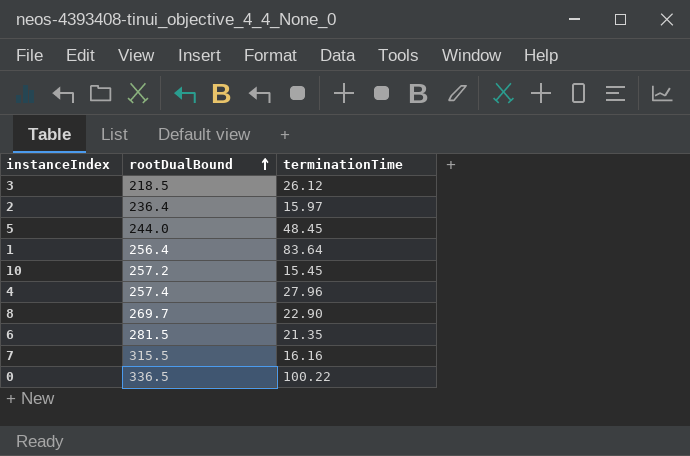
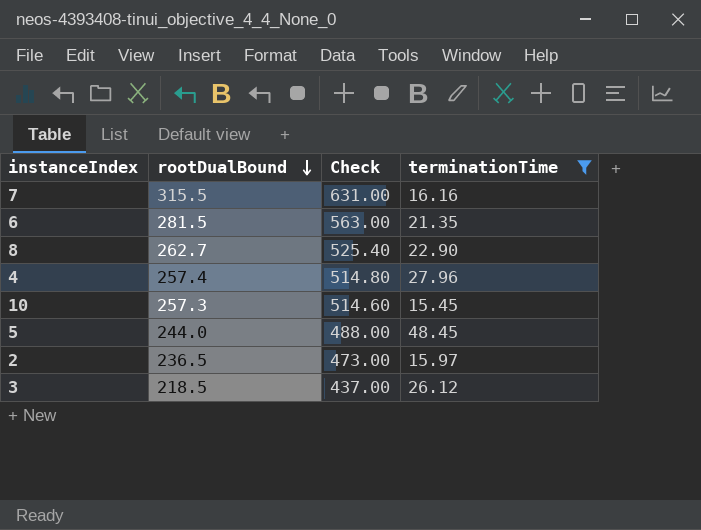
filter: none -> terminationTime <= 48.45
row order: rootDualBound ascending -> rootDualBound descending
column Check | formula: none -> [rootDualBound] * 2
8 | rootDualBound: 269.7 -> 262.7
10 | rootDualBound: 257.2 -> 257.3
2 | rootDualBound: 236.4 -> 236.5

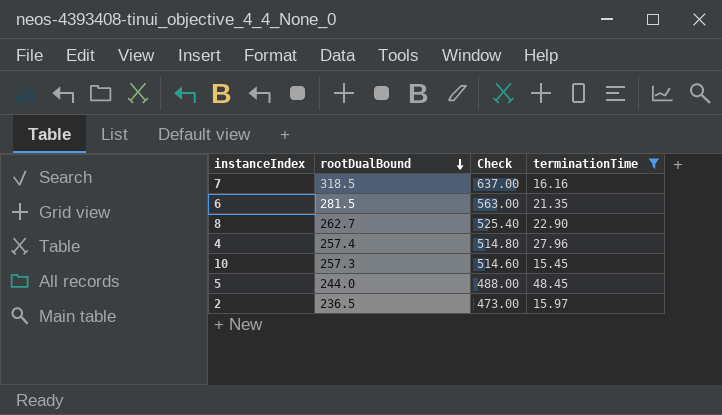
row 3: 218.5 | 437.00 | 26.12 -> none
7 | rootDualBound: 315.5 -> 318.5
7 | Check: 631.00 -> 637.00

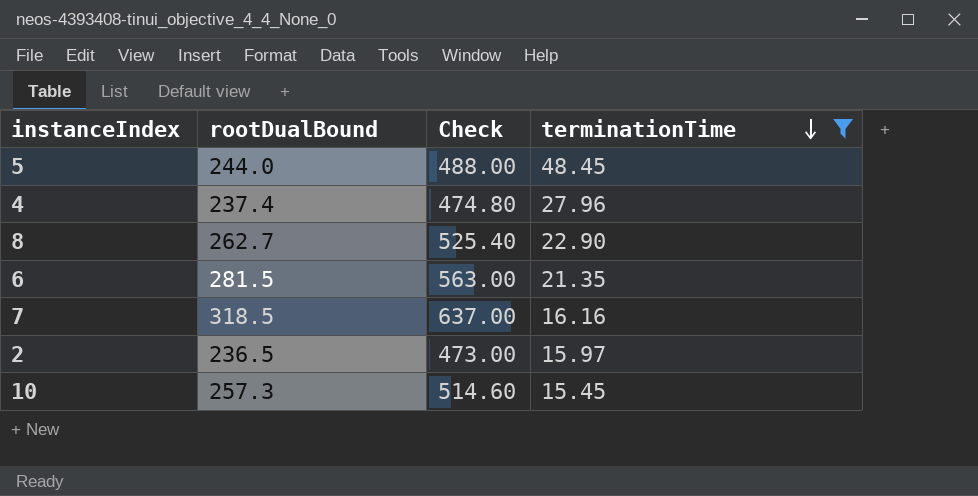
row order: rootDualBound descending -> terminationTime descending
4 | rootDualBound: 257.4 -> 237.4
4 | Check: 514.80 -> 474.80

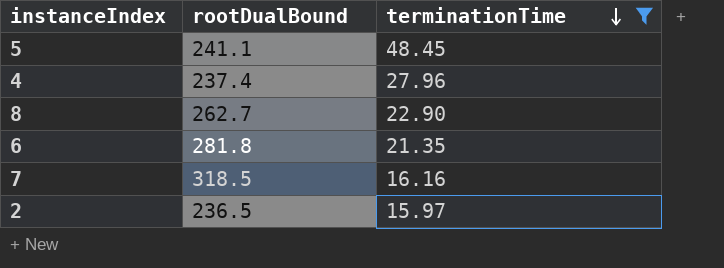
column Check | formula: [rootDualBound] * 2 -> none
row 10: 257.3 | 514.60 | 15.45 -> none
5 | rootDualBound: 244.0 -> 241.1
6 | rootDualBound: 281.5 -> 281.8

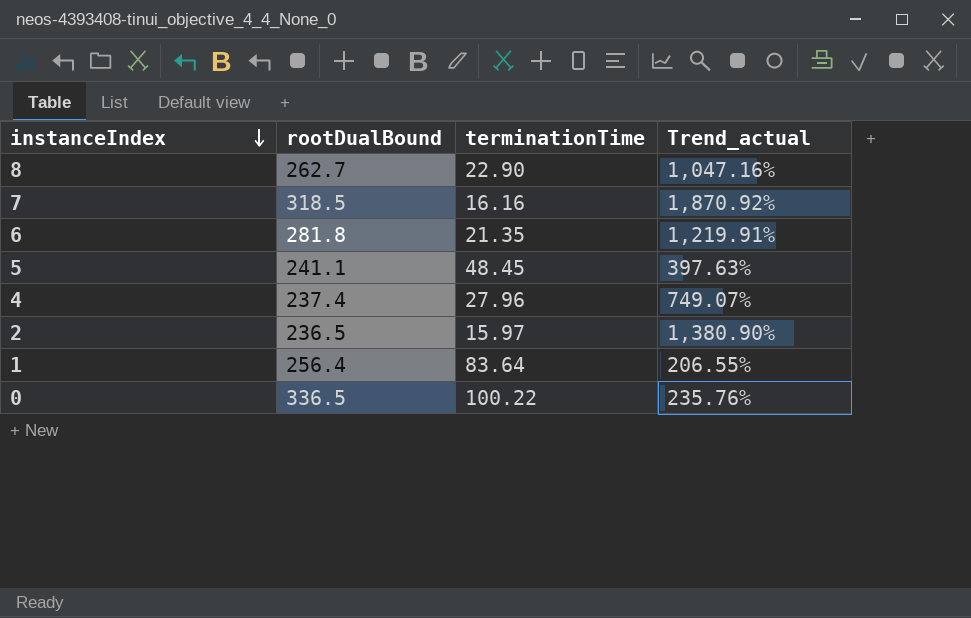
filter: terminationTime <= 48.45 -> none
row order: terminationTime descending -> instanceIndex descending
column Trend_actual | formula: none -> ([rootDualBound] - [terminationTime]) / [terminationTime]

